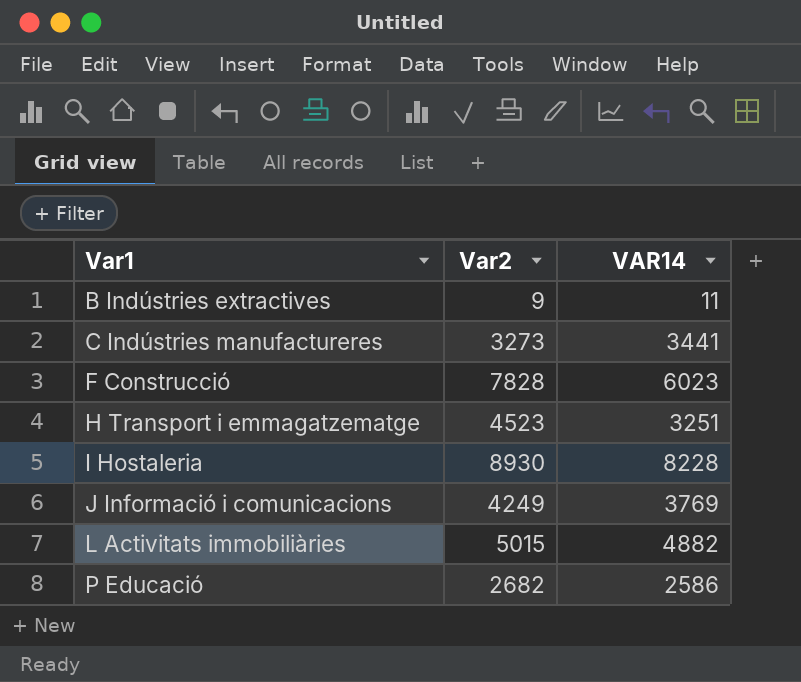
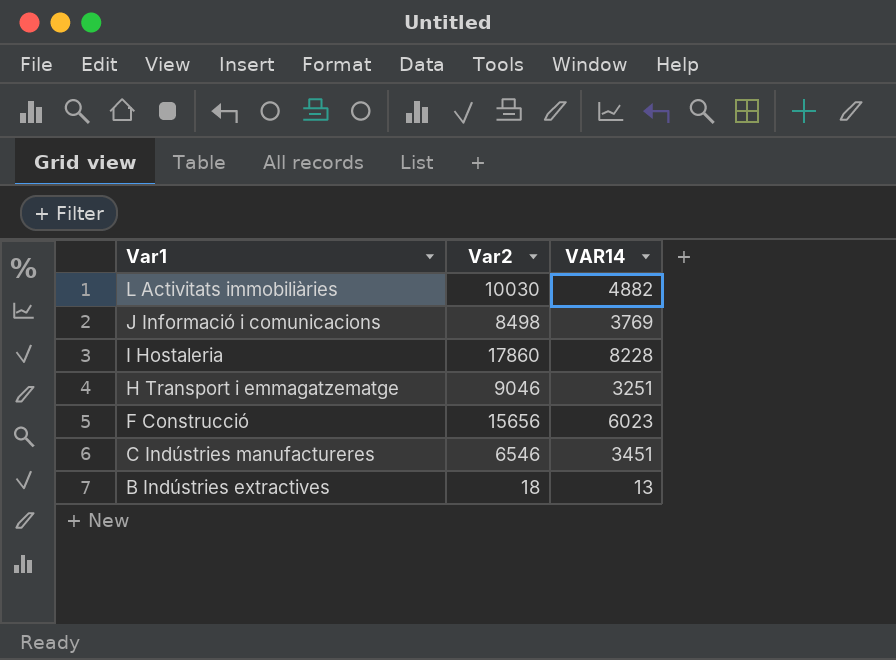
row order: Var1 ascending -> Var1 descending
row P Educació: 2682 | 2586 -> none
L Activitats immobiliàries | Var2: 5015 -> 10030
J Informació i comunicacions | Var2: 4249 -> 8498
I Hostaleria | Var2: 8930 -> 17860
H Transport i emmagatzematge | Var2: 4523 -> 9046
F Construcció | Var2: 7828 -> 15656
C Indústries manufactureres | Var2: 3273 -> 6546
C Indústries manufactureres | VAR14: 3441 -> 3451
B Indústries extractives | Var2: 9 -> 18
B Indústries extractives | VAR14: 11 -> 13

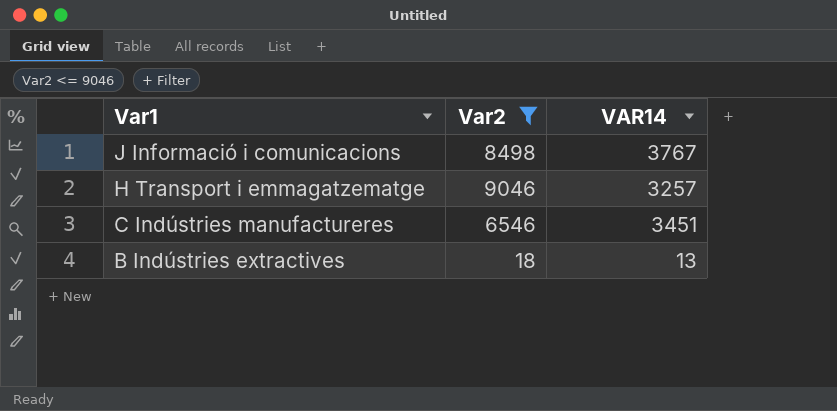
filter: none -> Var2 <= 9046
J Informació i comunicacions | VAR14: 3769 -> 3767
H Transport i emmagatzematge | VAR14: 3251 -> 3257

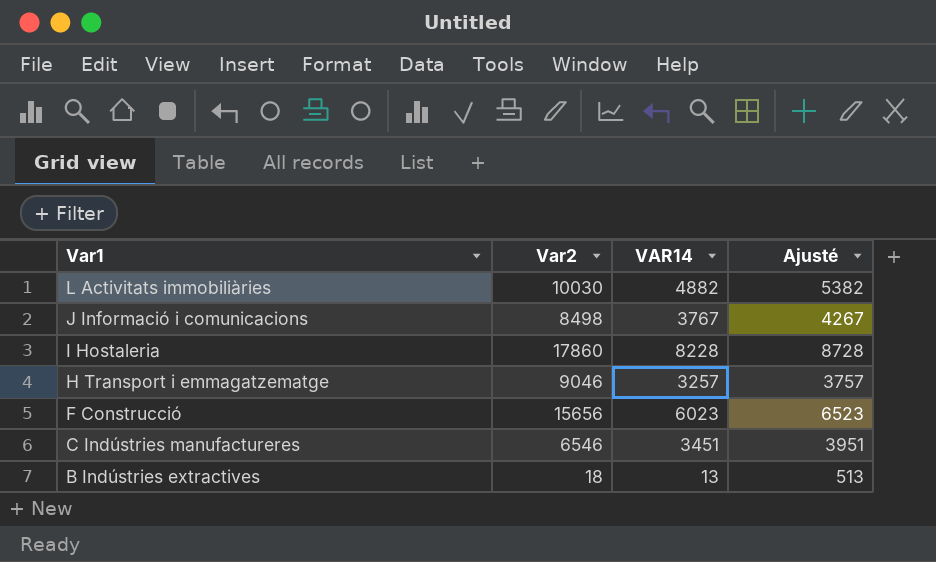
filter: Var2 <= 9046 -> none
column Ajusté | formula: none -> [VAR14] + 500

